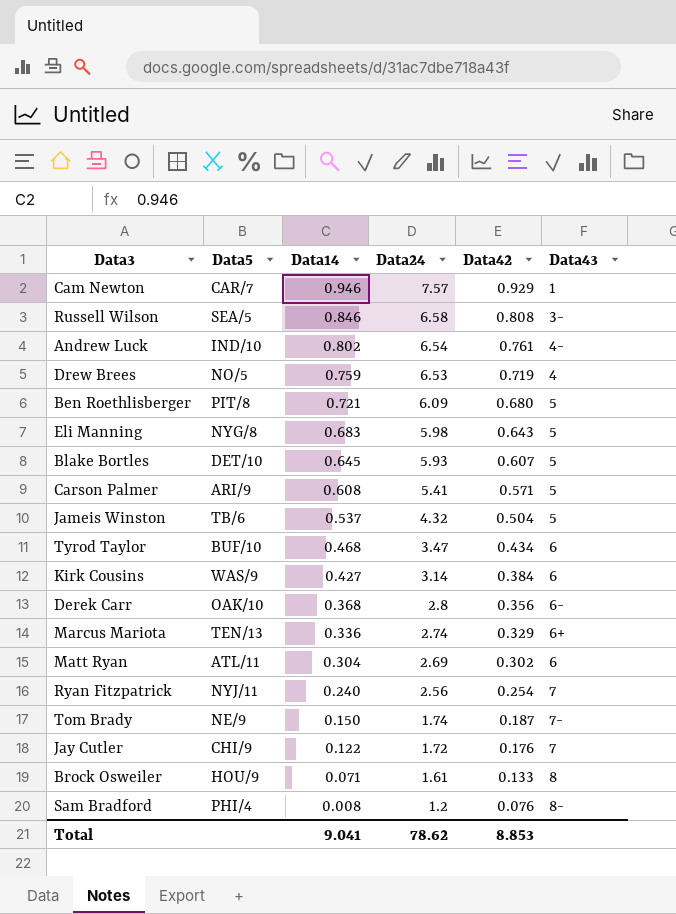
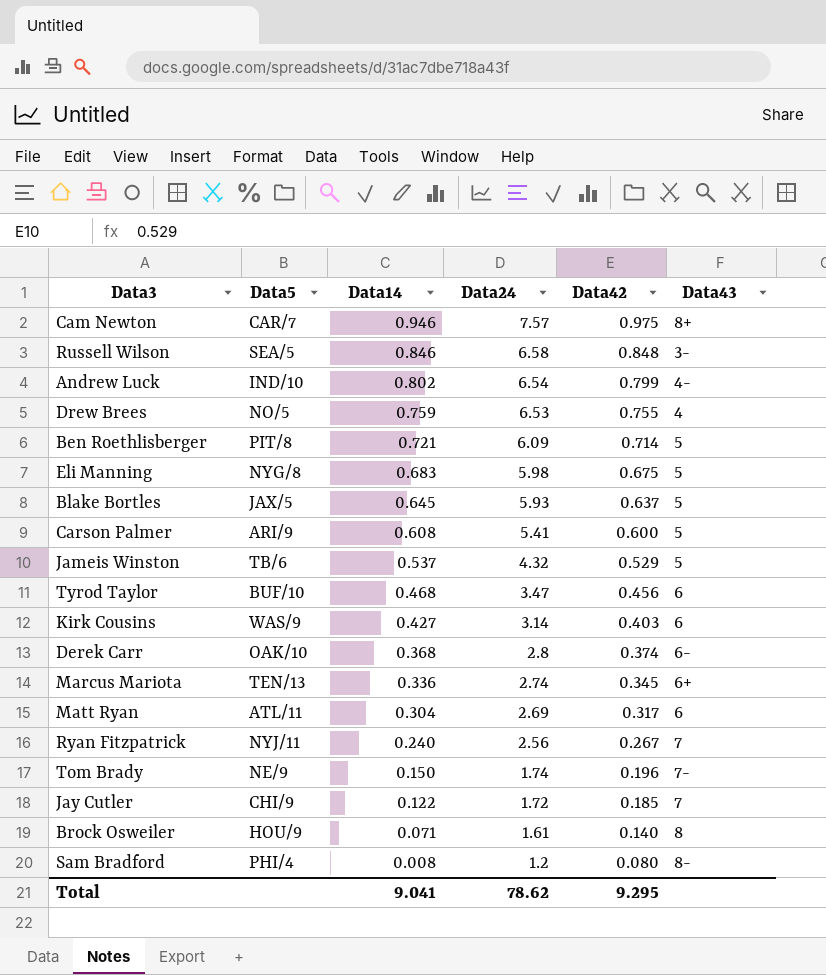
Cam Newton | Data42: 0.929 -> 0.975
Cam Newton | Data43: 1 -> 8+
Russell Wilson | Data42: 0.808 -> 0.848
Andrew Luck | Data42: 0.761 -> 0.799
Drew Brees | Data42: 0.719 -> 0.755
Ben Roethlisberger | Data42: 0.680 -> 0.714
Eli Manning | Data42: 0.643 -> 0.675
Blake Bortles | Data5: DET/10 -> JAX/5
Blake Bortles | Data42: 0.607 -> 0.637
Carson Palmer | Data42: 0.571 -> 0.600
Jameis Winston | Data42: 0.504 -> 0.529
Tyrod Taylor | Data42: 0.434 -> 0.456
Kirk Cousins | Data42: 0.384 -> 0.403
Derek Carr | Data42: 0.356 -> 0.374
Marcus Mariota | Data42: 0.329 -> 0.345
Matt Ryan | Data42: 0.302 -> 0.317
Ryan Fitzpatrick | Data42: 0.254 -> 0.267
Tom Brady | Data42: 0.187 -> 0.196
Jay Cutler | Data42: 0.176 -> 0.185
Brock Osweiler | Data42: 0.133 -> 0.140
Sam Bradford | Data42: 0.076 -> 0.080
Total | Data42: 8.853 -> 9.295

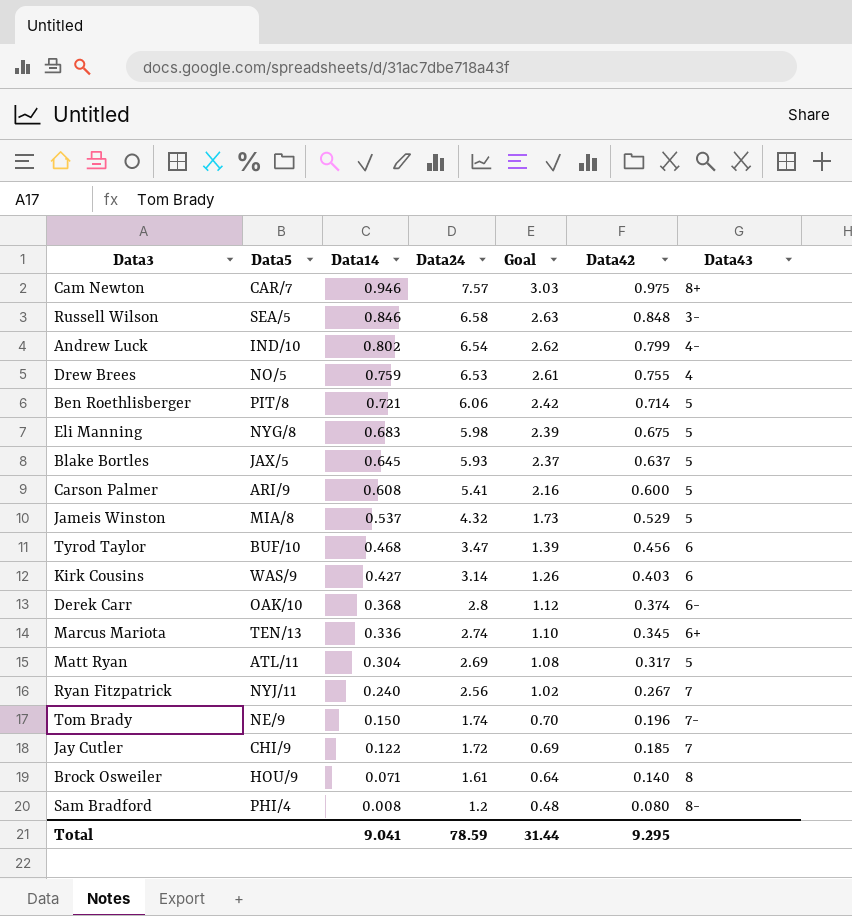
column Goal | formula: none -> [Data24] * 0.4
Ben Roethlisberger | Data24: 6.09 -> 6.06
Jameis Winston | Data5: TB/6 -> MIA/8
Matt Ryan | Data43: 6 -> 5
Total | Data24: 78.62 -> 78.59

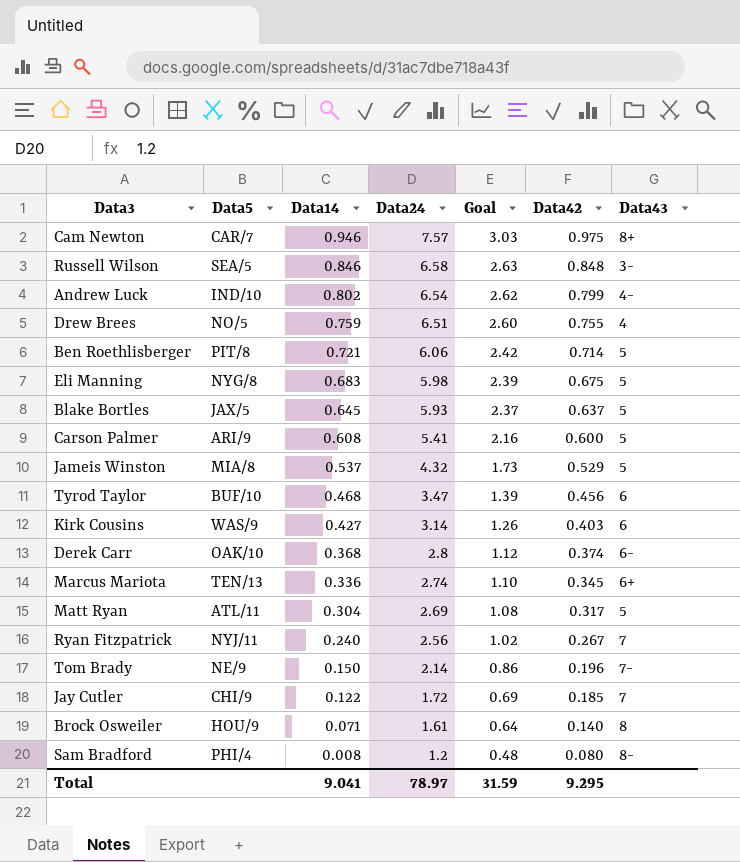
Drew Brees | Data24: 6.53 -> 6.51
Drew Brees | Goal: 2.61 -> 2.60
Tom Brady | Data24: 1.74 -> 2.14
Tom Brady | Goal: 0.70 -> 0.86
Total | Data24: 78.59 -> 78.97
Total | Goal: 31.44 -> 31.59

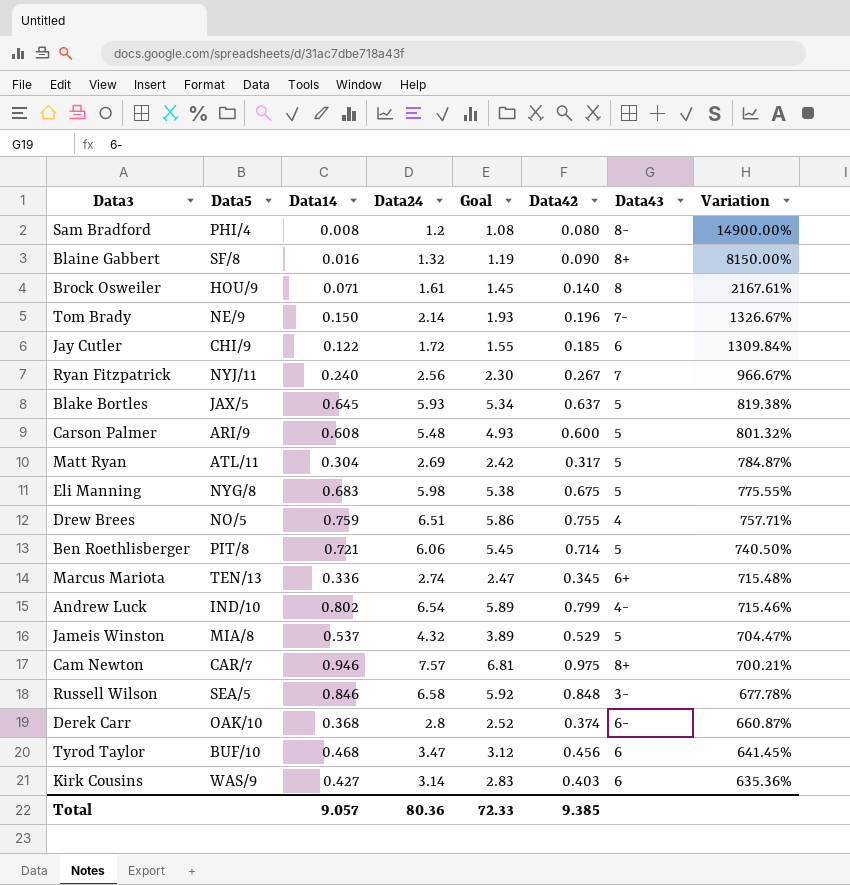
row order: Data14 descending -> Variation descending
column Goal | formula: [Data24] * 0.4 -> [Data24] * 0.9
column Variation | formula: none -> ([Data24] - [Data14]) / [Data14]
row Blaine Gabbert: none -> SF/8 | 0.016 | 1.32 | 1.19 | 0.090 | 8+ | 8150.00%
Jay Cutler | Data43: 7 -> 6
Carson Palmer | Data24: 5.41 -> 5.48
Total | Data14: 9.041 -> 9.057
Total | Data24: 78.97 -> 80.36
Total | Goal: 31.59 -> 72.33
Total | Data42: 9.295 -> 9.385

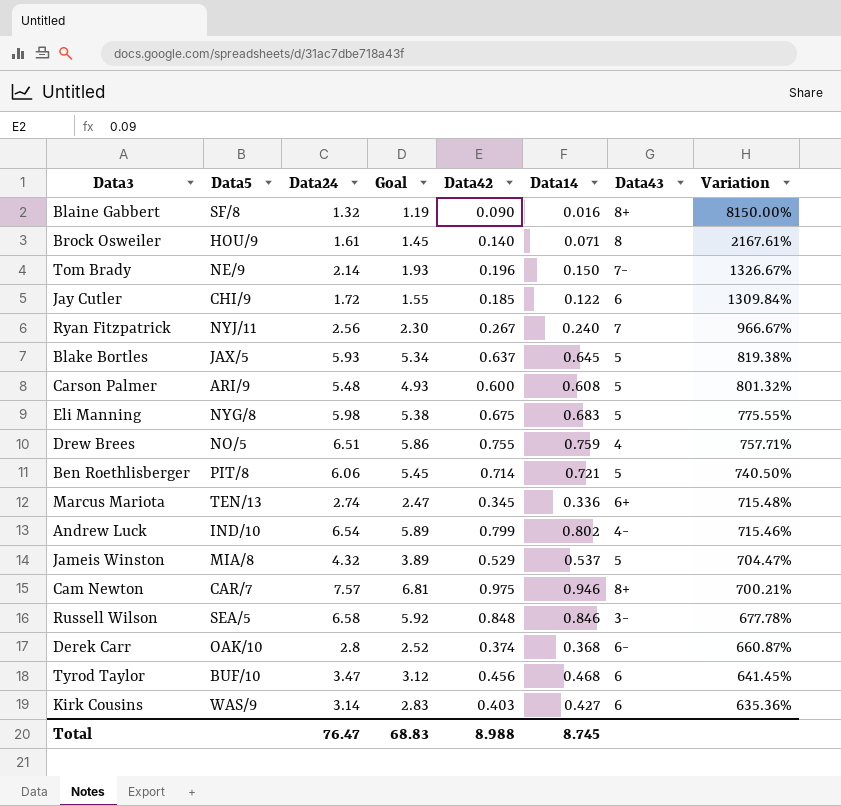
column Data14 | position: 3 -> 6
row Sam Bradford: PHI/4 | 0.008 | 1.2 | 1.08 | 0.080 | 8- | 14900.00% -> none
row Matt Ryan: ATL/11 | 0.304 | 2.69 | 2.42 | 0.317 | 5 | 784.87% -> none
Total | Data24: 80.36 -> 76.47
Total | Goal: 72.33 -> 68.83
Total | Data42: 9.385 -> 8.988
Total | Data14: 9.057 -> 8.745

